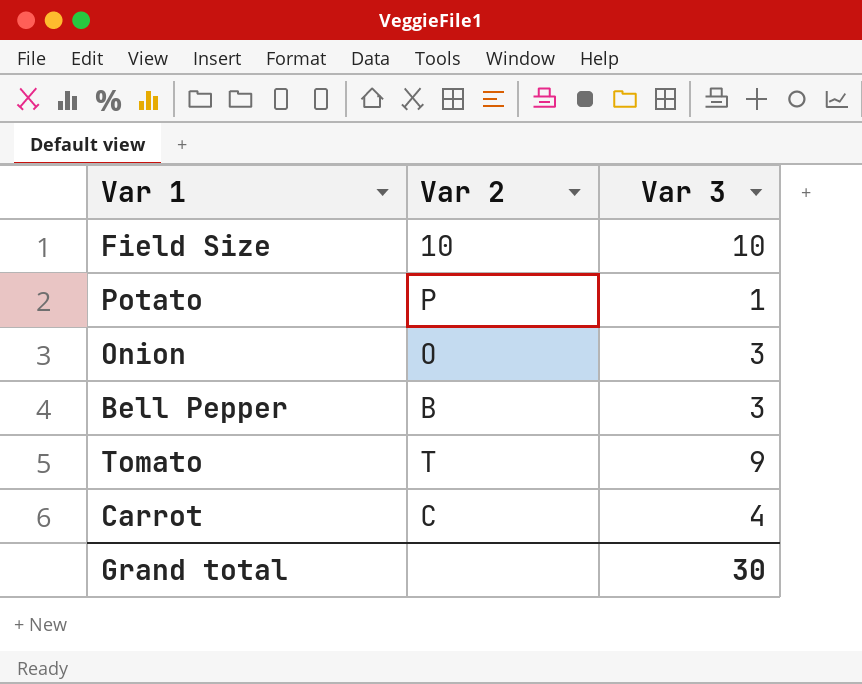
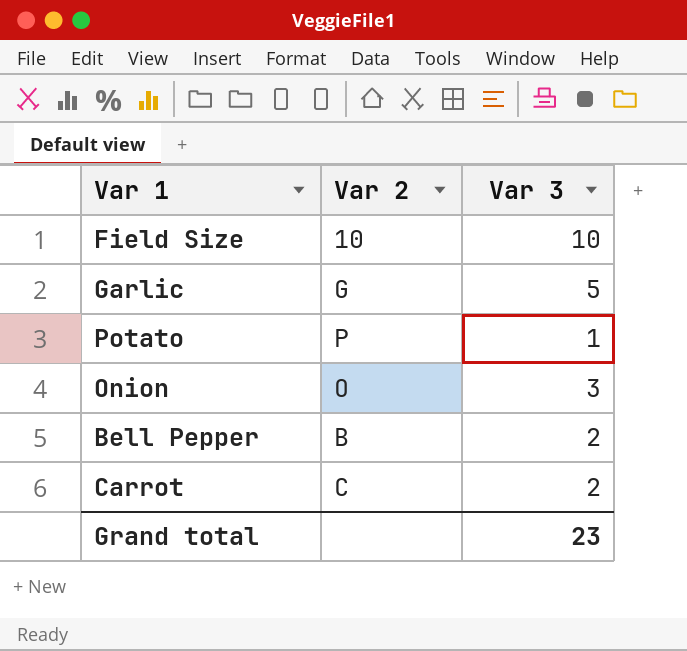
row Tomato: T | 9 -> none
row Garlic: none -> G | 5
Bell Pepper | Var 3: 3 -> 2
Carrot | Var 3: 4 -> 2
Grand total | Var 3: 30 -> 23

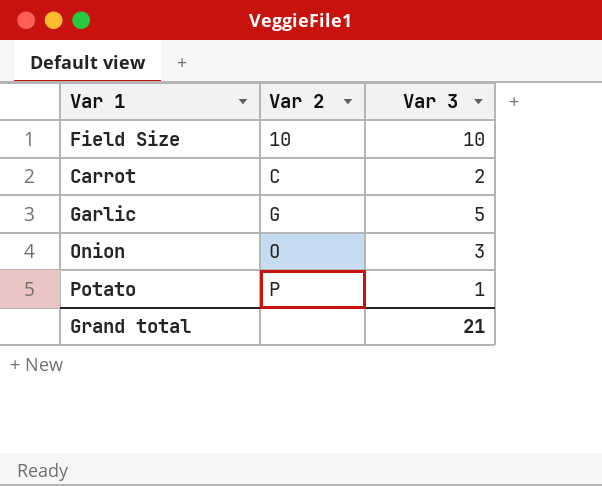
row order: none -> Var 2 ascending
row Bell Pepper: B | 2 -> none
Grand total | Var 3: 23 -> 21

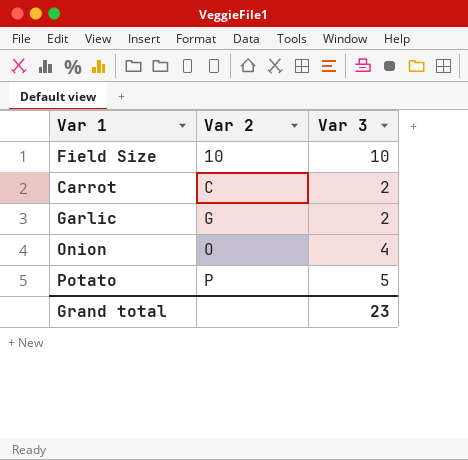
Garlic | Var 3: 5 -> 2
Onion | Var 3: 3 -> 4
Potato | Var 3: 1 -> 5
Grand total | Var 3: 21 -> 23

